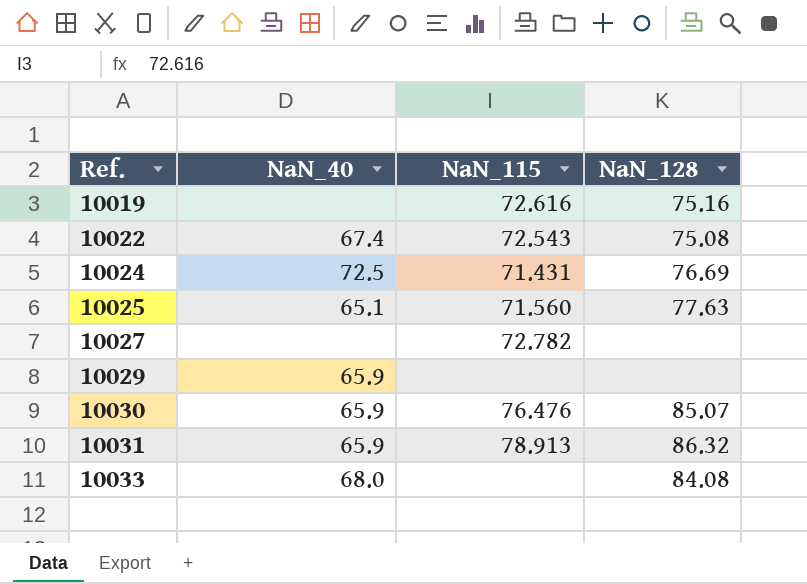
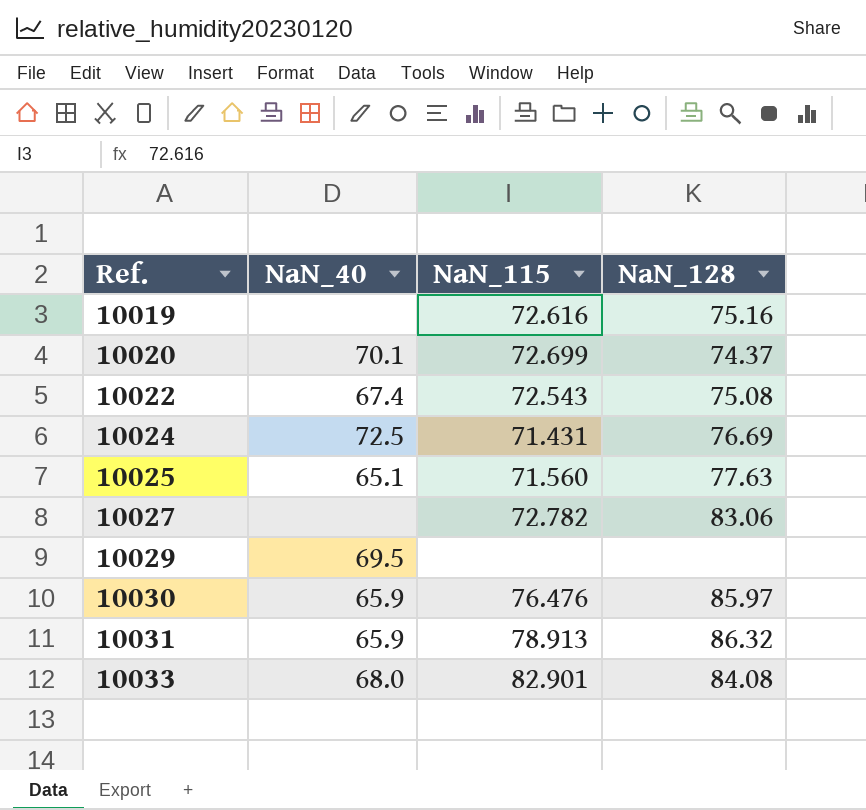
row 10020: none -> 70.1 | 72.699 | 74.37
10027 | NaN_128: none -> 83.06
10029 | NaN_40: 65.9 -> 69.5
10030 | NaN_128: 85.07 -> 85.97
10033 | NaN_115: none -> 82.901

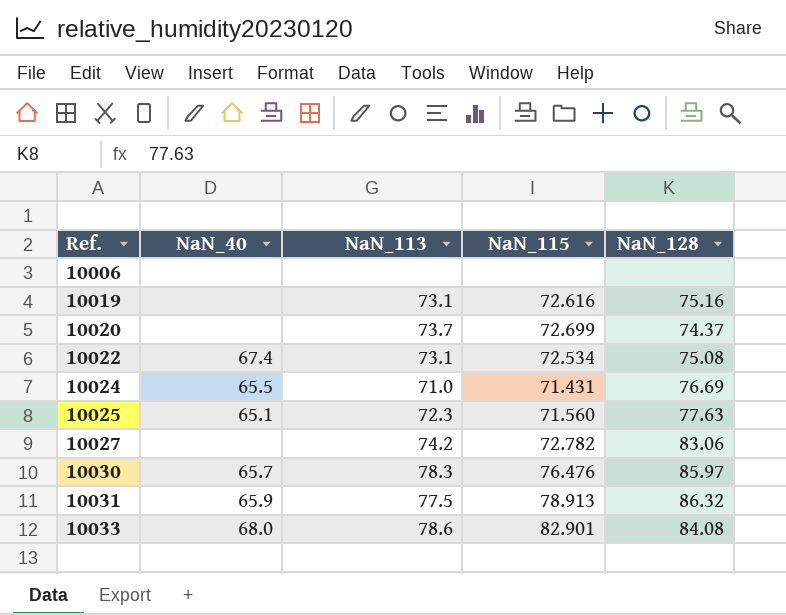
column NaN_113 | position: none -> 3
row 10029: 69.5 | none | none -> none
row 10006: none -> none | none | none | none
10020 | NaN_40: 70.1 -> none
10022 | NaN_115: 72.543 -> 72.534
10024 | NaN_40: 72.5 -> 65.5
10030 | NaN_40: 65.9 -> 65.7

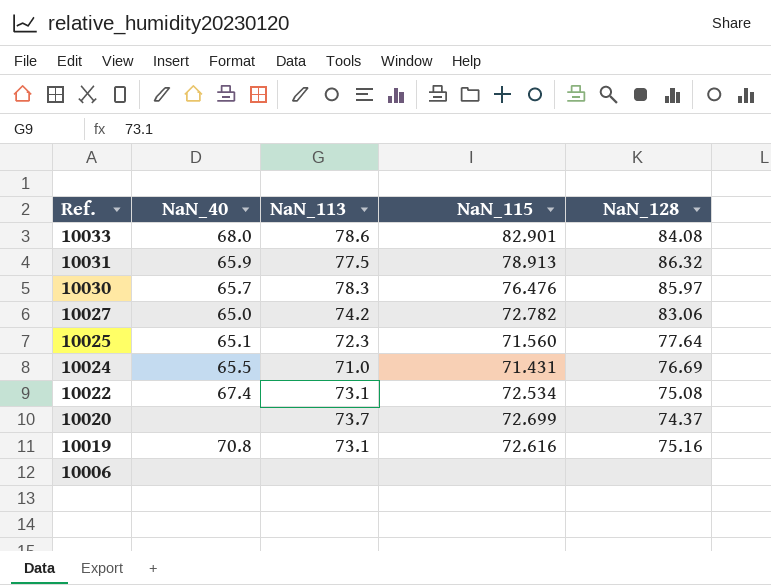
row order: Ref. ascending -> Ref. descending
10027 | NaN_40: none -> 65.0
10025 | NaN_128: 77.63 -> 77.64
10019 | NaN_40: none -> 70.8

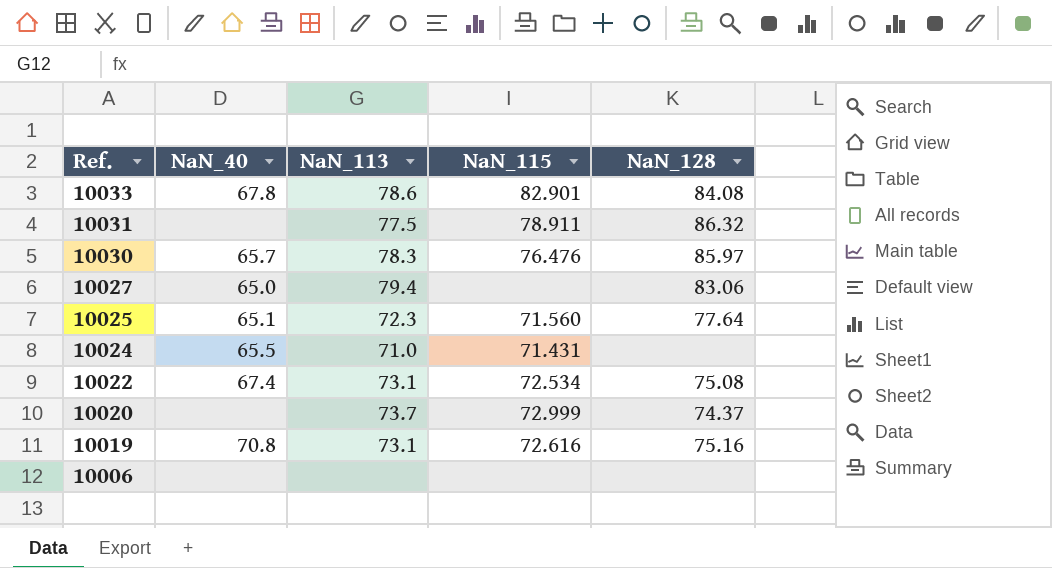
10033 | NaN_40: 68.0 -> 67.8
10031 | NaN_40: 65.9 -> none
10031 | NaN_115: 78.913 -> 78.911
10027 | NaN_113: 74.2 -> 79.4
10027 | NaN_115: 72.782 -> none
10024 | NaN_128: 76.69 -> none
10020 | NaN_115: 72.699 -> 72.999

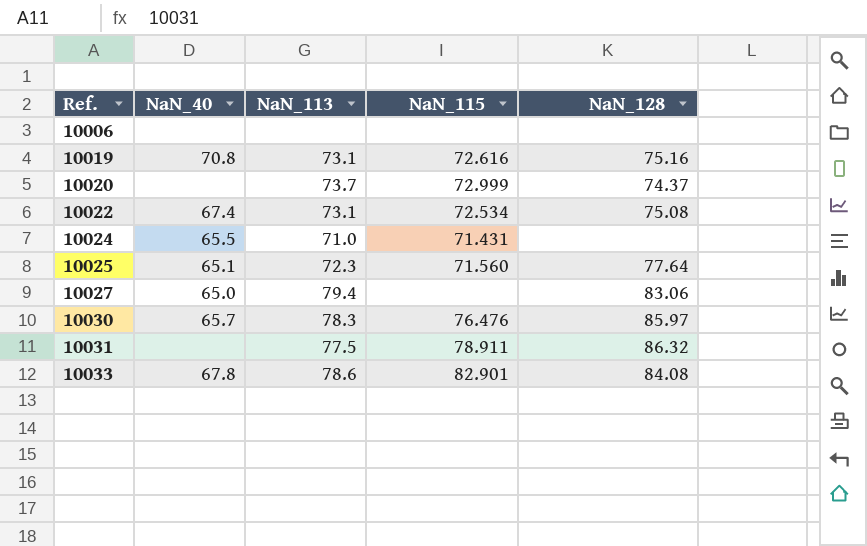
row order: Ref. descending -> Ref. ascending

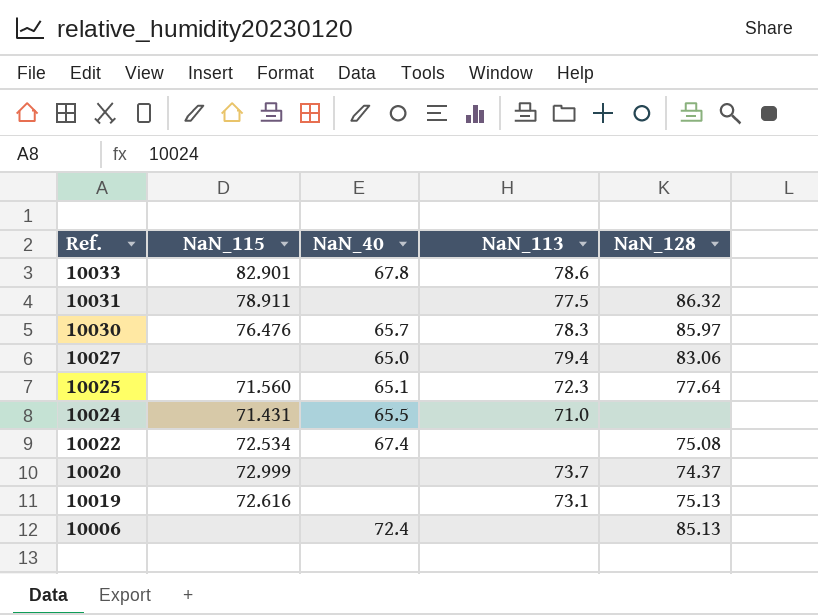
row order: Ref. ascending -> Ref. descending
column NaN_115 | position: 4 -> 2
10033 | NaN_128: 84.08 -> none
10022 | NaN_113: 73.1 -> none
10019 | NaN_40: 70.8 -> none
10019 | NaN_128: 75.16 -> 75.13
10006 | NaN_40: none -> 72.4
10006 | NaN_128: none -> 85.13

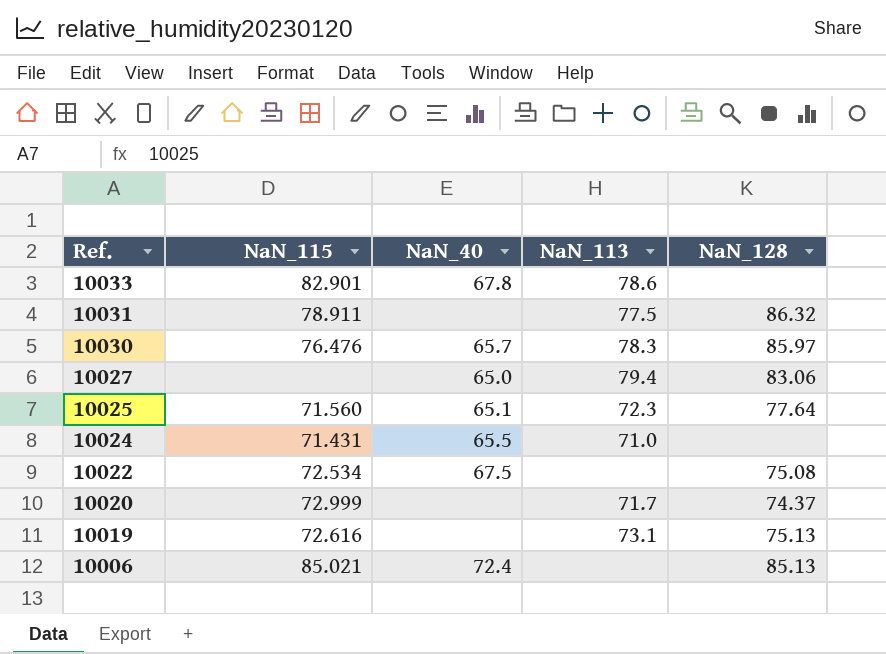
10022 | NaN_40: 67.4 -> 67.5
10020 | NaN_113: 73.7 -> 71.7
10006 | NaN_115: none -> 85.021

